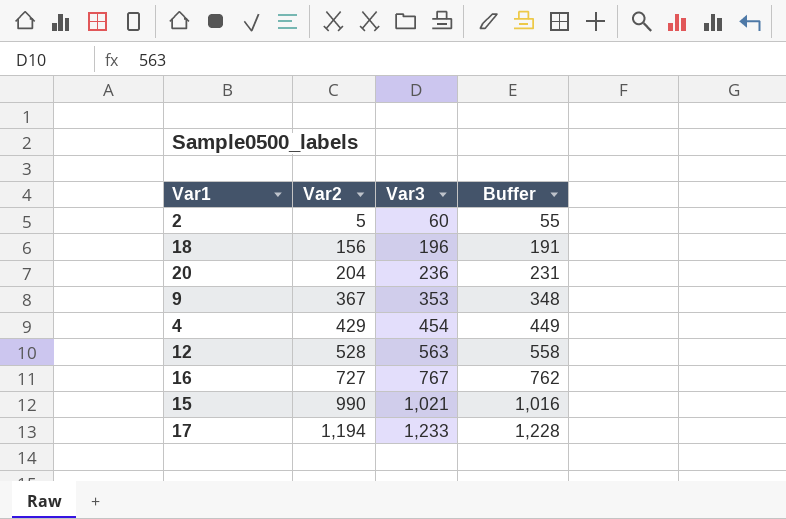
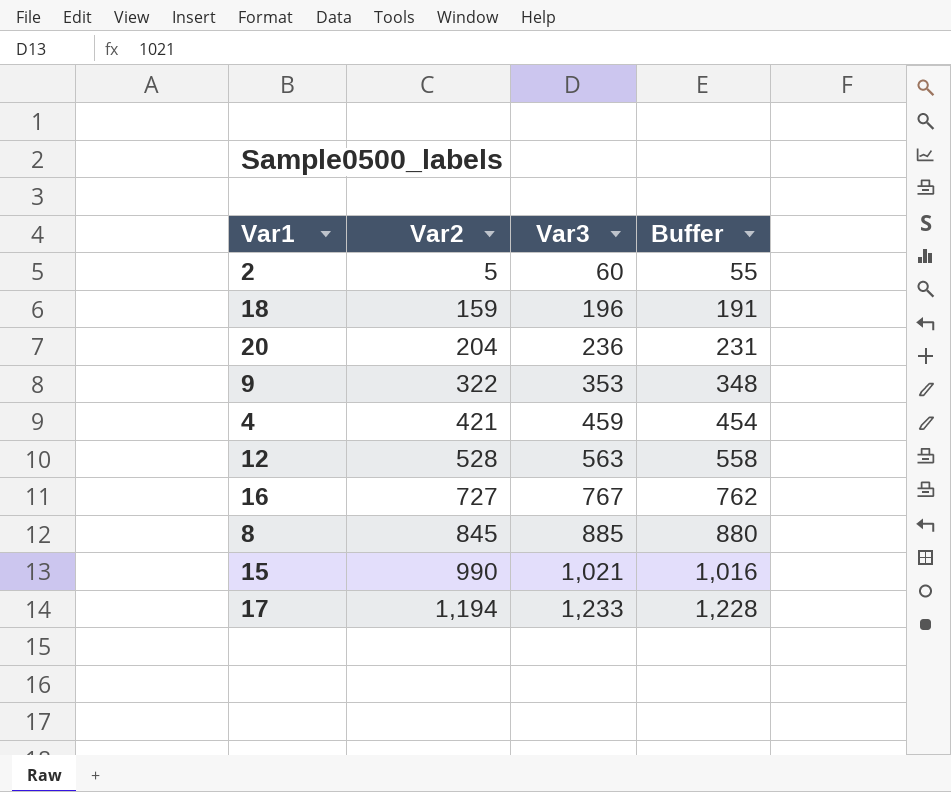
18 | Var2: 156 -> 159
9 | Var2: 367 -> 322
4 | Var2: 429 -> 421
4 | Var3: 454 -> 459
4 | Buffer: 449 -> 454
row 8: none -> 845 | 885 | 880

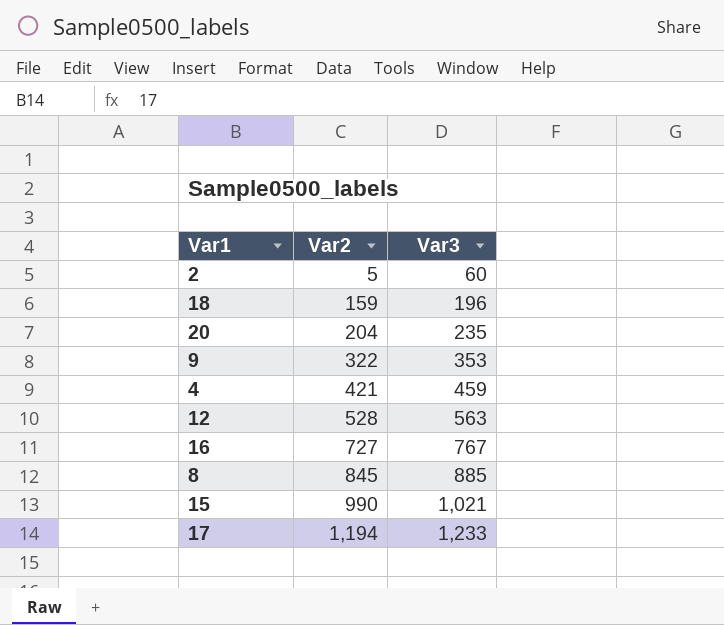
column Buffer | formula: [Var3] - 5 -> none
20 | Var3: 236 -> 235

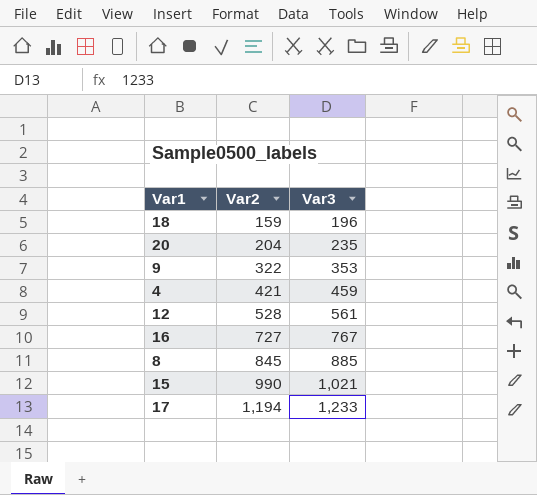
row 2: 5 | 60 -> none
12 | Var3: 563 -> 561

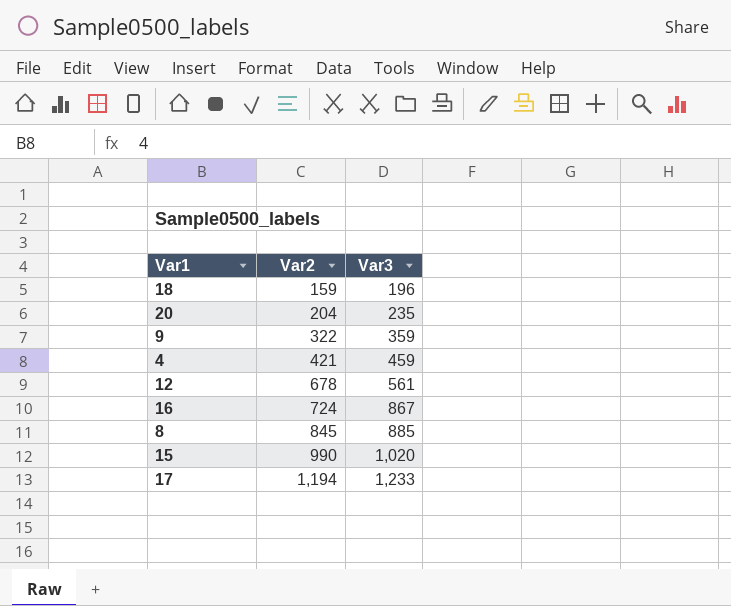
9 | Var3: 353 -> 359
12 | Var2: 528 -> 678
16 | Var2: 727 -> 724
16 | Var3: 767 -> 867
15 | Var3: 1,021 -> 1,020

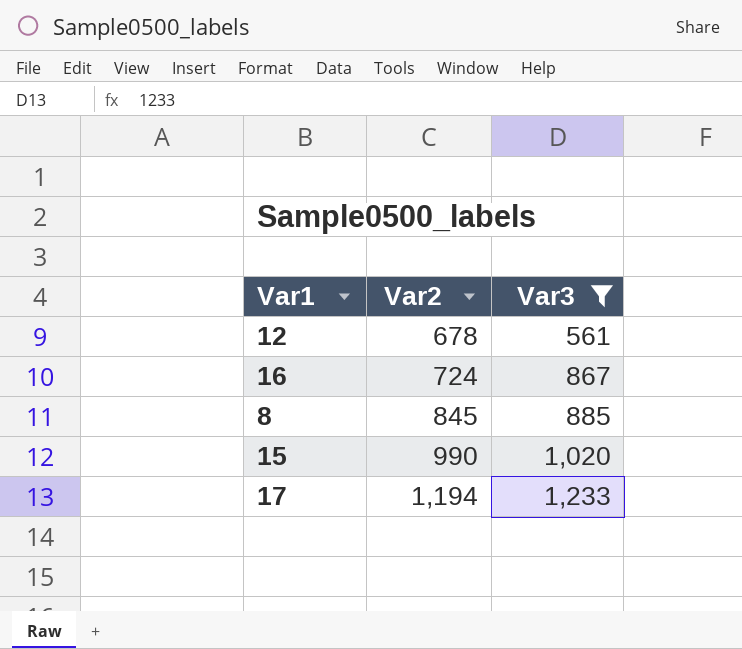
filter: none -> Var3 >= 561

